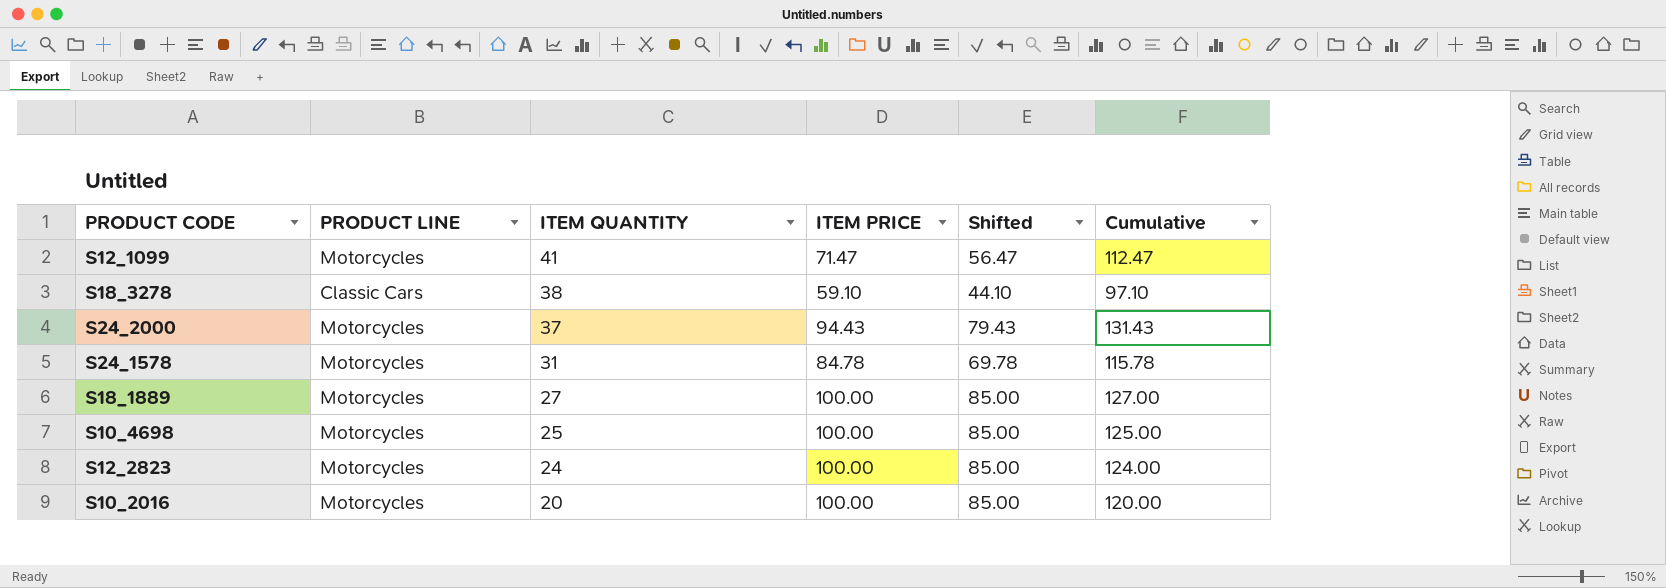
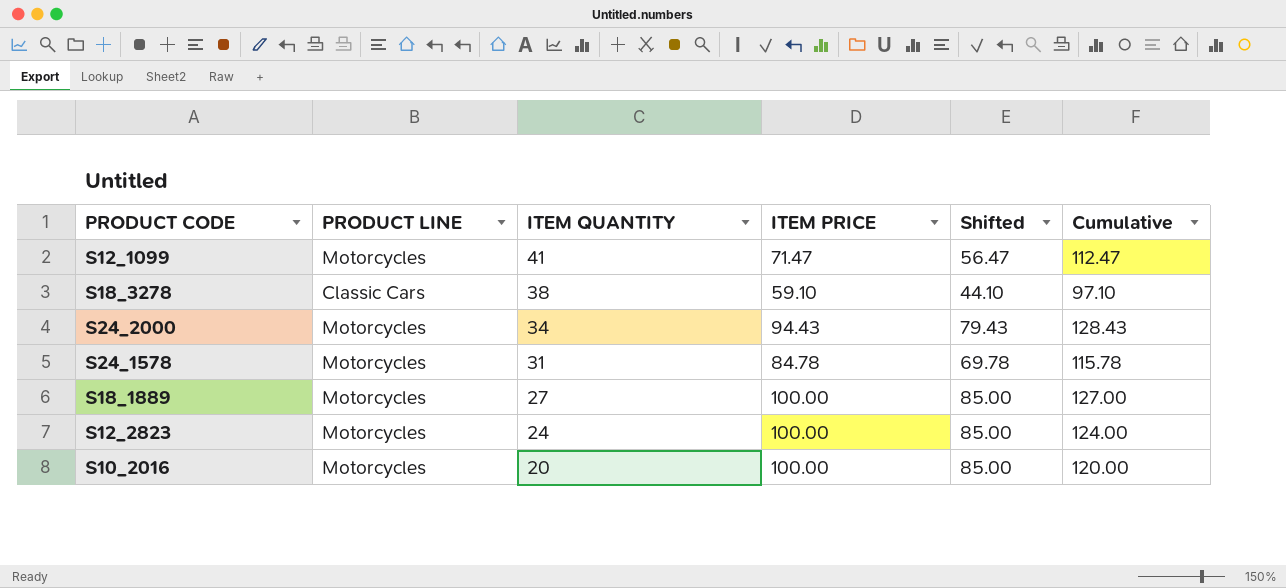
row S10_4698: Motorcycles | 25 | 100.00 | 85.00 | 125.00 -> none
S24_2000 | ITEM QUANTITY: 37 -> 34
S24_2000 | Cumulative: 131.43 -> 128.43

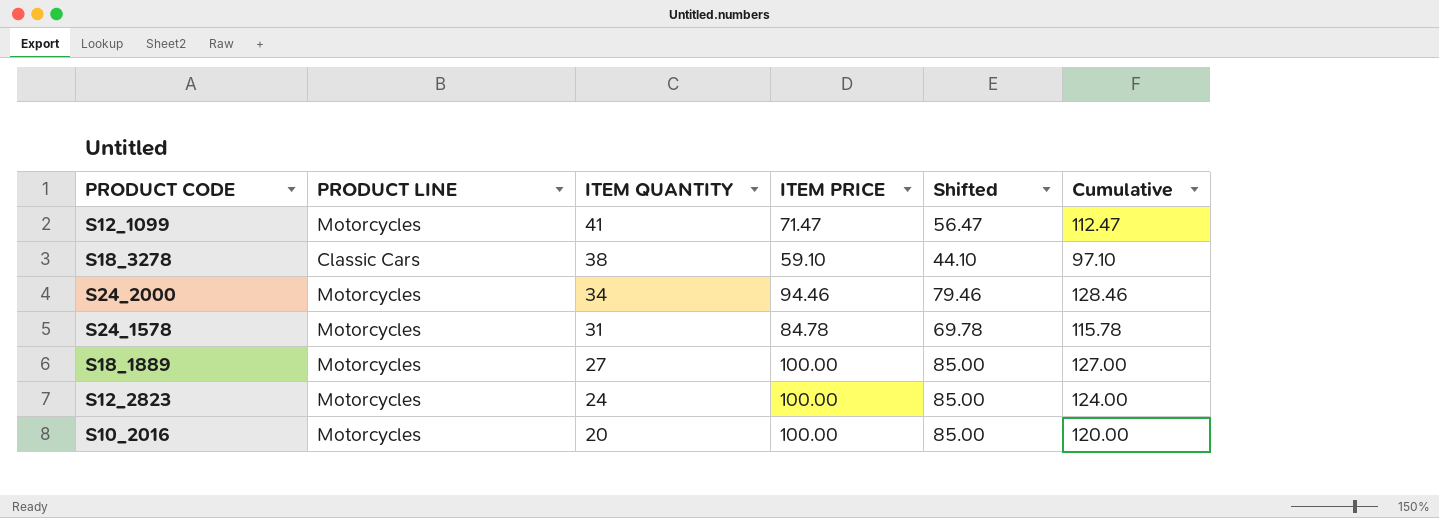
S24_2000 | ITEM PRICE: 94.43 -> 94.46
S24_2000 | Shifted: 79.43 -> 79.46
S24_2000 | Cumulative: 128.43 -> 128.46

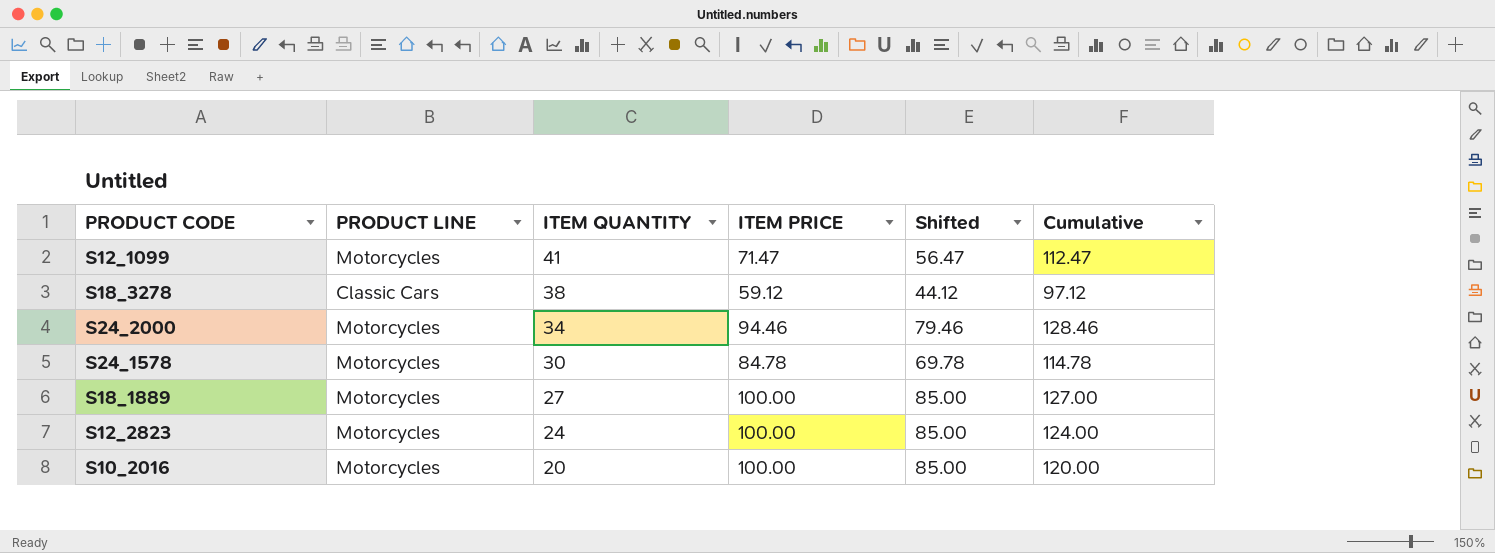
S18_3278 | ITEM PRICE: 59.10 -> 59.12
S18_3278 | Shifted: 44.10 -> 44.12
S18_3278 | Cumulative: 97.10 -> 97.12
S24_1578 | ITEM QUANTITY: 31 -> 30
S24_1578 | Cumulative: 115.78 -> 114.78

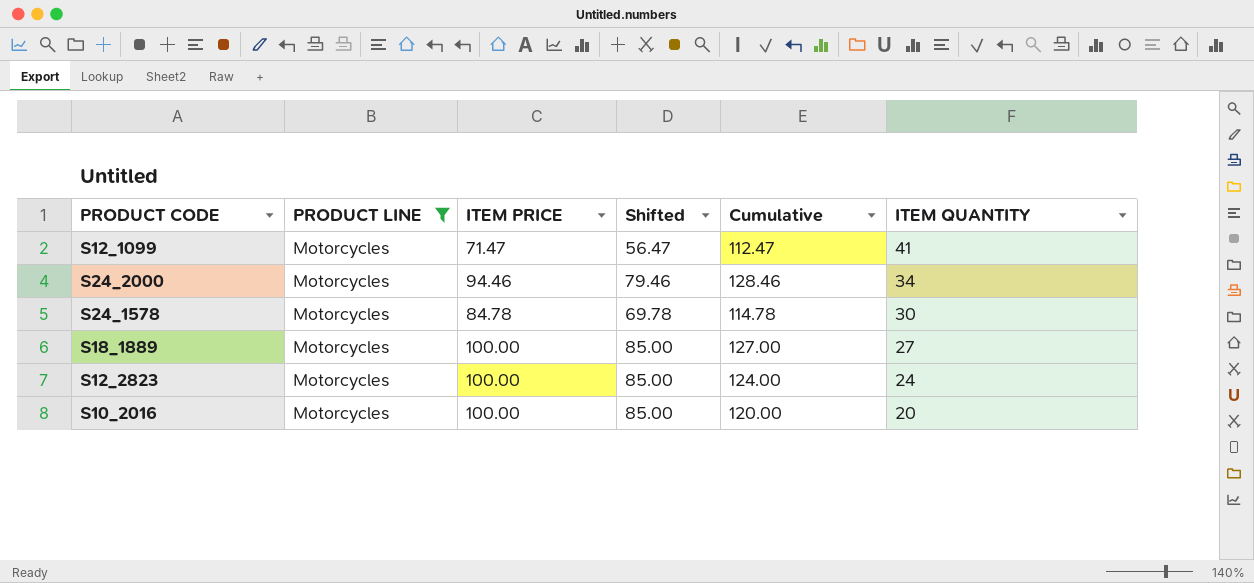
filter: none -> PRODUCT LINE = Motorcycles
column ITEM QUANTITY | position: 3 -> 6

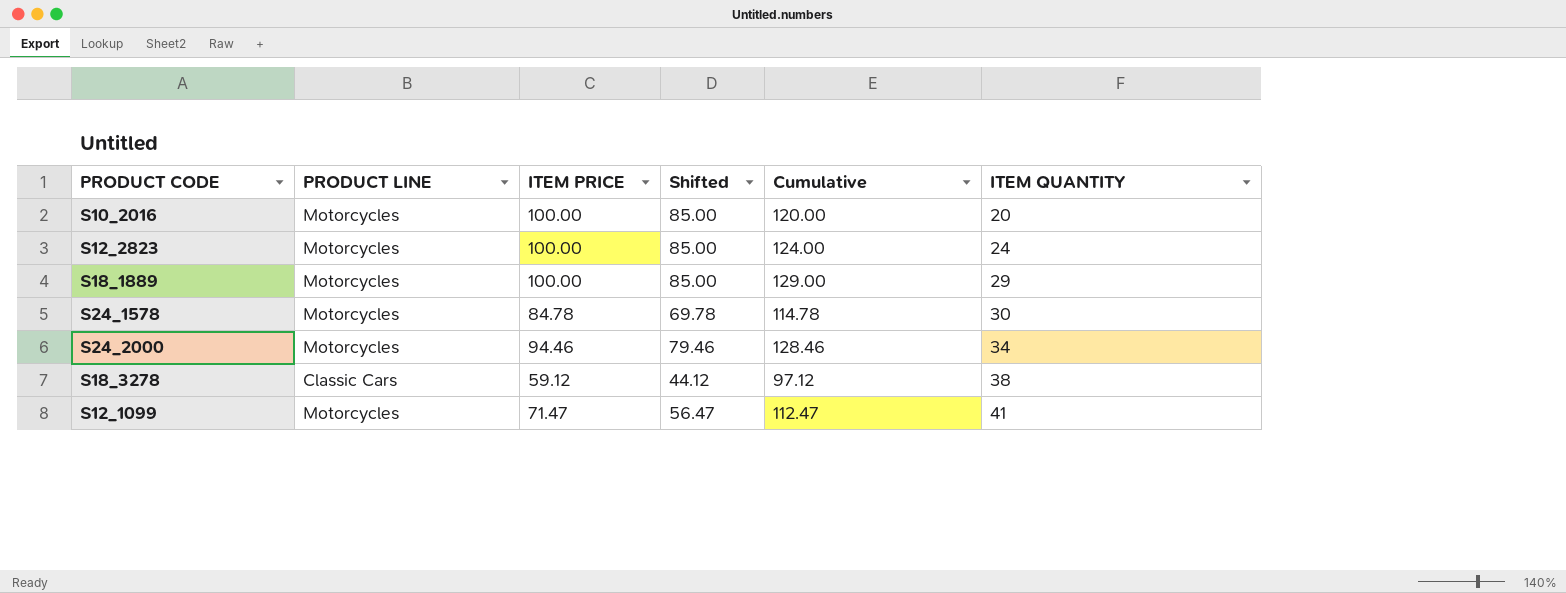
filter: PRODUCT LINE = Motorcycles -> none
row order: ITEM QUANTITY descending -> ITEM QUANTITY ascending
S18_1889 | Cumulative: 127.00 -> 129.00
S18_1889 | ITEM QUANTITY: 27 -> 29

